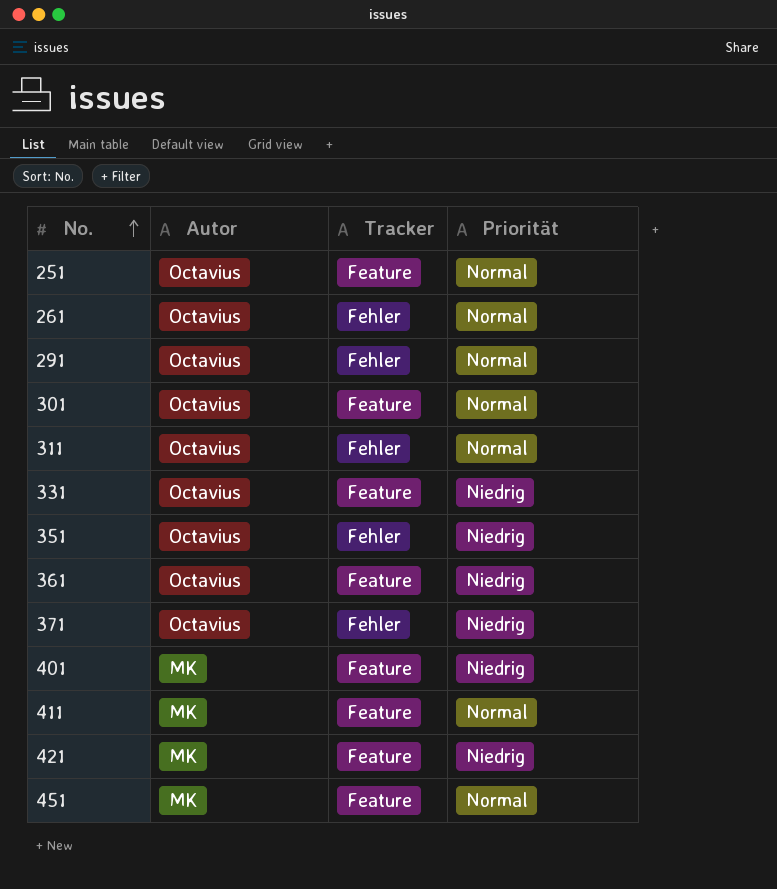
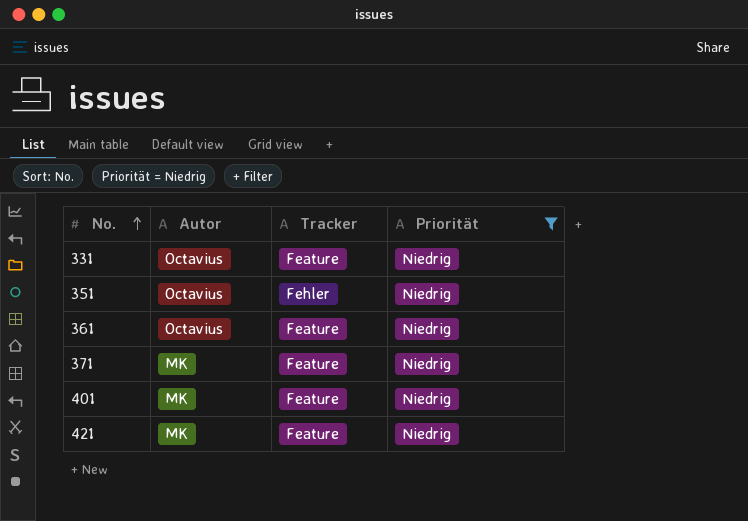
filter: none -> Priorität = Niedrig
371 | Autor: Octavius -> MK
371 | Tracker: Fehler -> Feature

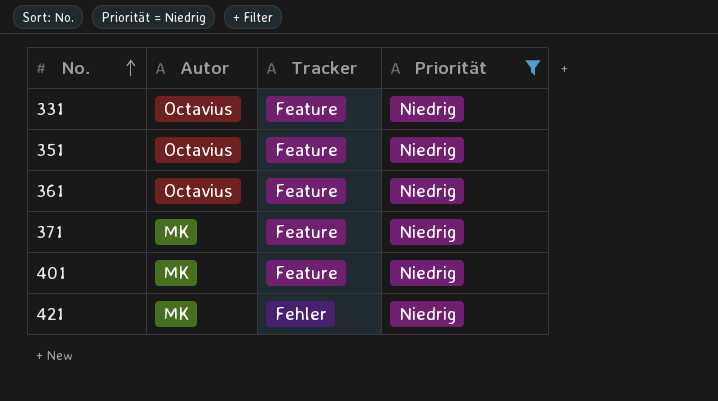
351 | Tracker: Fehler -> Feature
421 | Tracker: Feature -> Fehler

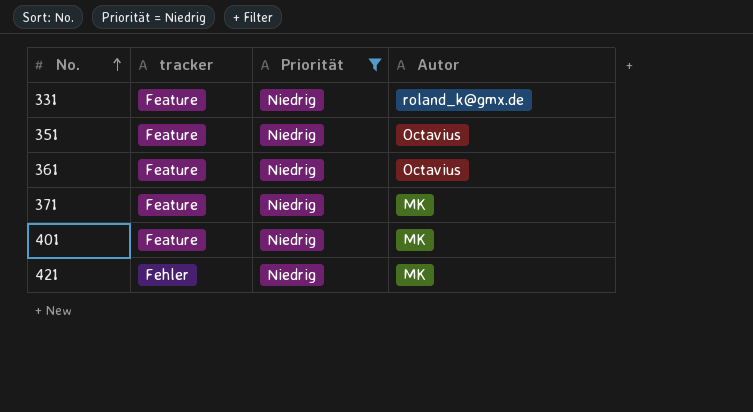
column name: Tracker -> tracker
column Autor | position: 2 -> 4
331 | Autor: Octavius -> roland_k@gmx.de

